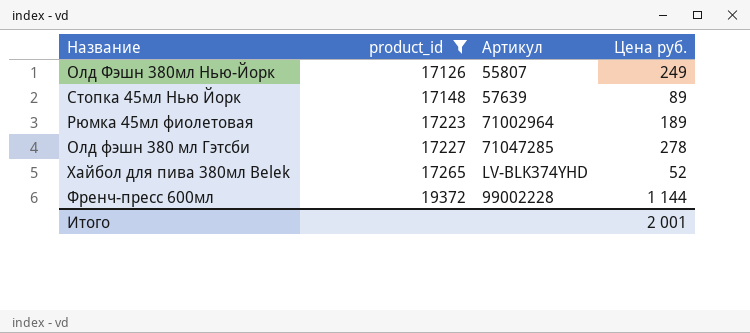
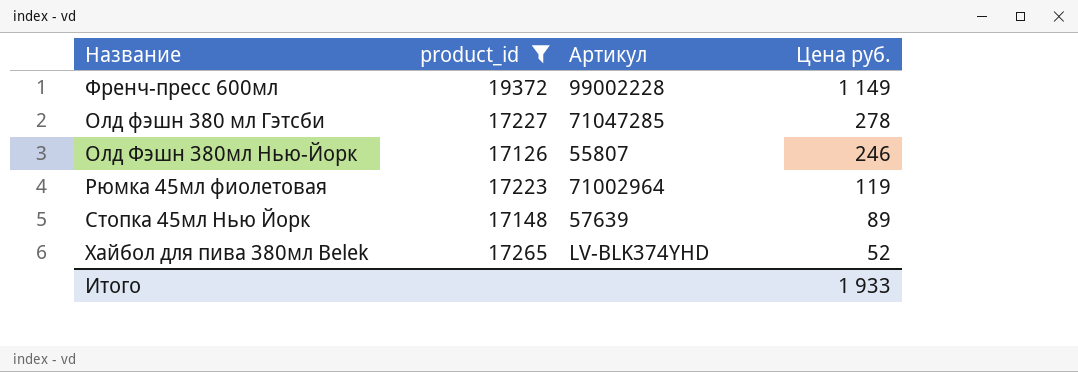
row order: product_id ascending -> Цена руб. descending
Френч-пресс 600мл | Цена руб.: 1 144 -> 1 149
Олд Фэшн 380мл Нью-Йорк | Цена руб.: 249 -> 246
Рюмка 45мл фиолетовая | Цена руб.: 189 -> 119
Итого | Цена руб.: 2 001 -> 1 933

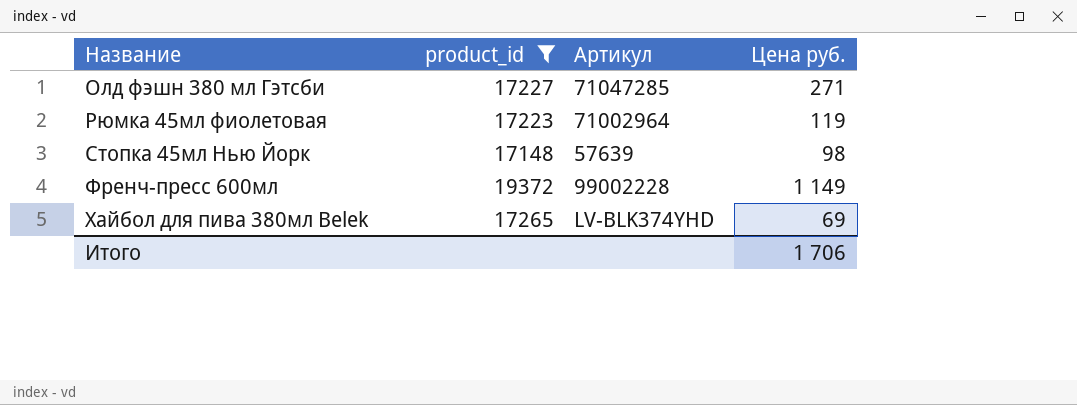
row order: Цена руб. descending -> Название ascending
row Олд Фэшн 380мл Нью-Йорк: 17126 | 55807 | 246 -> none
Олд фэшн 380 мл Гэтсби | Цена руб.: 278 -> 271
Стопка 45мл Нью Йорк | Цена руб.: 89 -> 98
Хайбол для пива 380мл Belek | Цена руб.: 52 -> 69
Итого | Цена руб.: 1 933 -> 1 706

